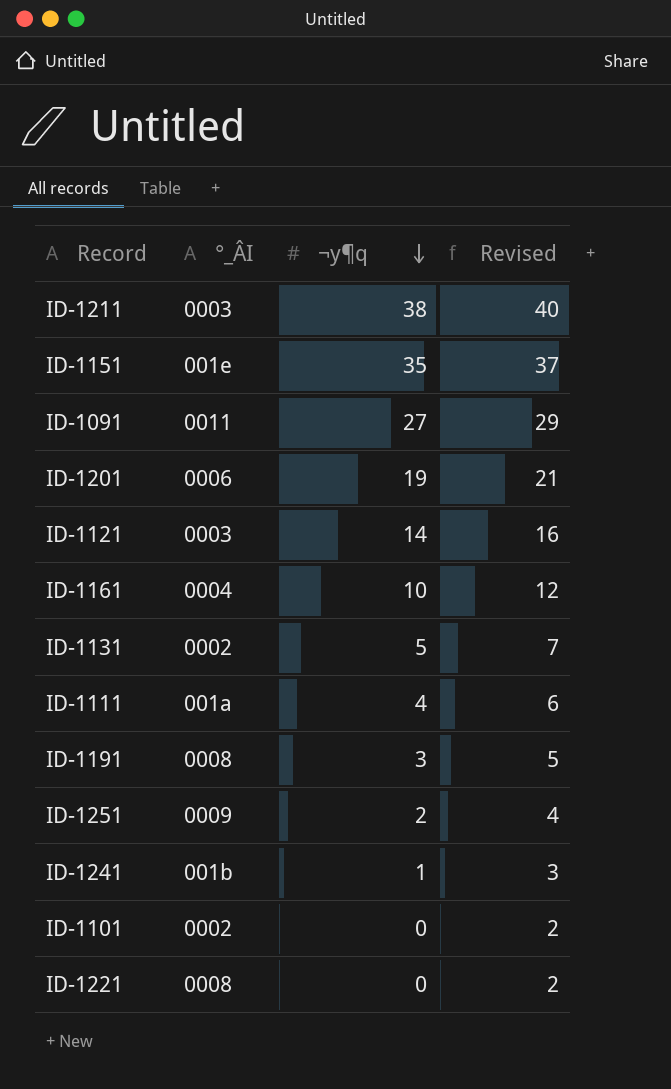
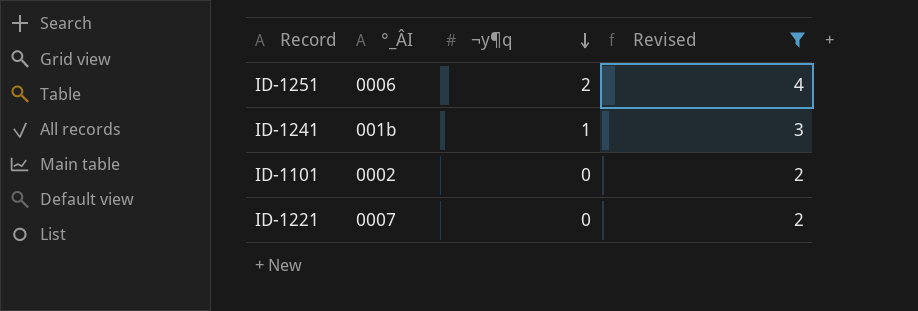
filter: none -> Revised <= 4
ID-1251 | °_ÂI: 0009 -> 0006
ID-1221 | °_ÂI: 0008 -> 0007

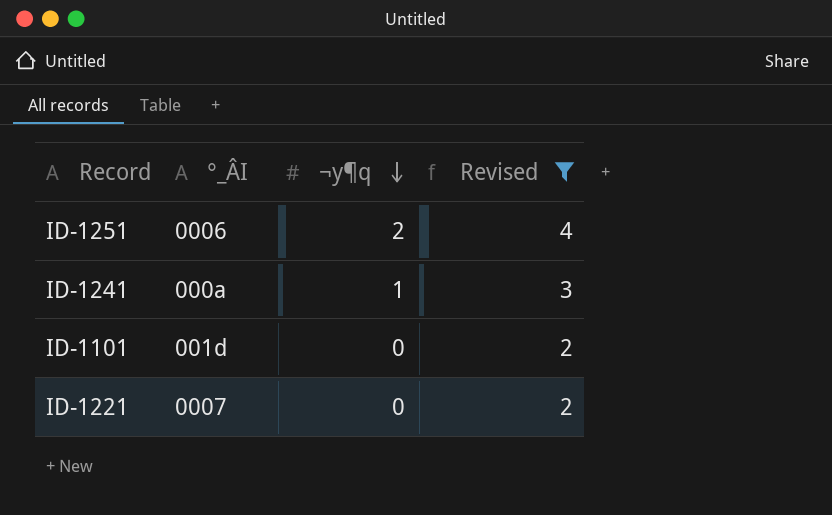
ID-1241 | °_ÂI: 001b -> 000a
ID-1101 | °_ÂI: 0002 -> 001d

